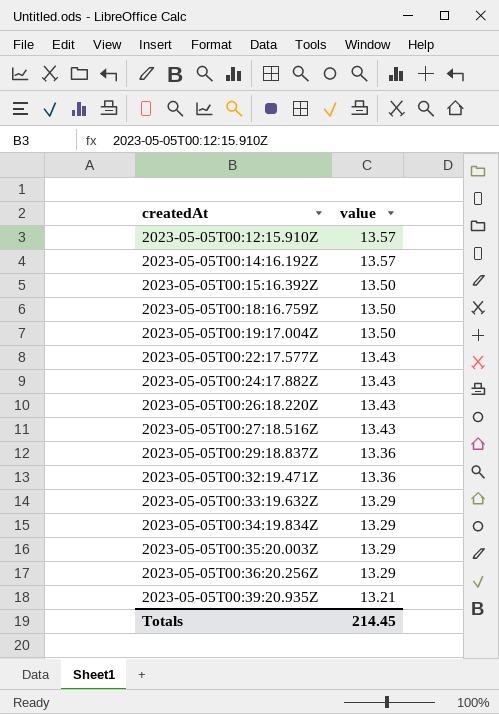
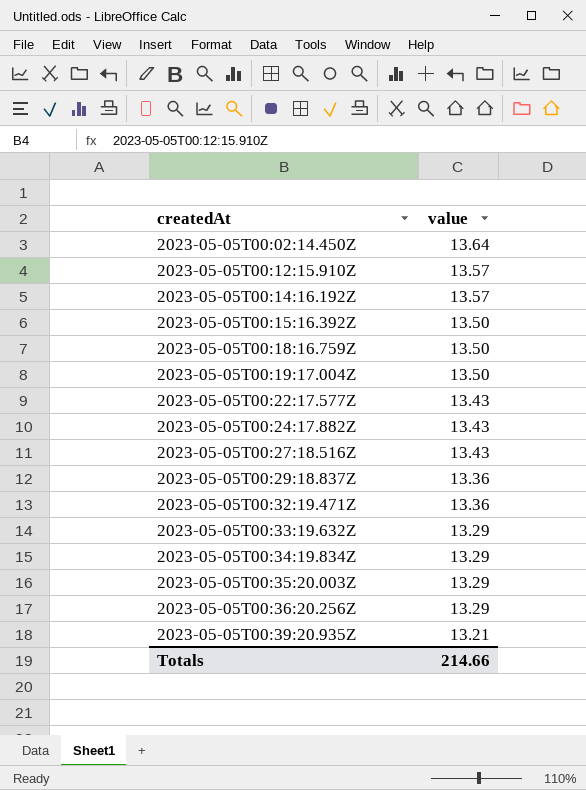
row 2023-05-05T00:26:18.220Z: 13.43 -> none
row 2023-05-05T00:02:14.450Z: none -> 13.64
Totals | value: 214.45 -> 214.66

